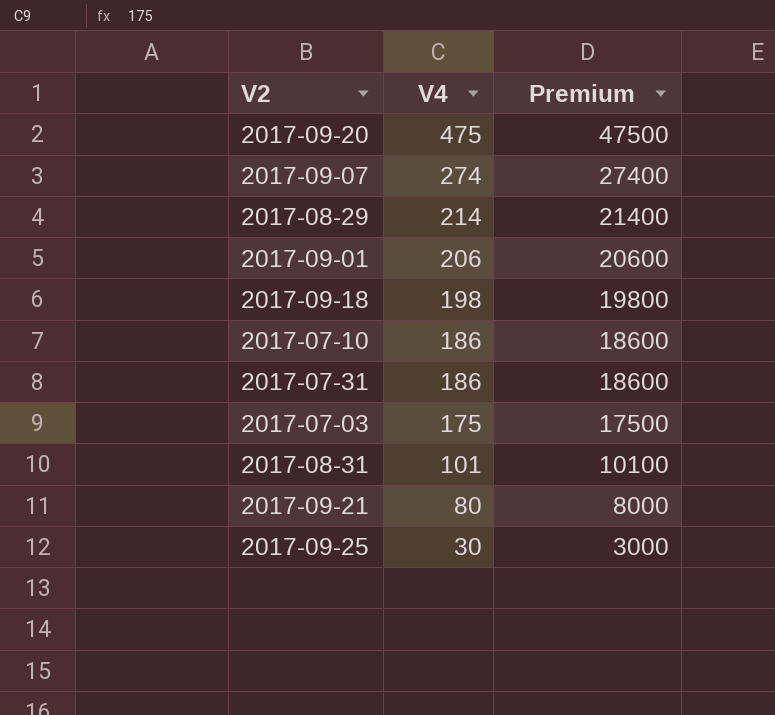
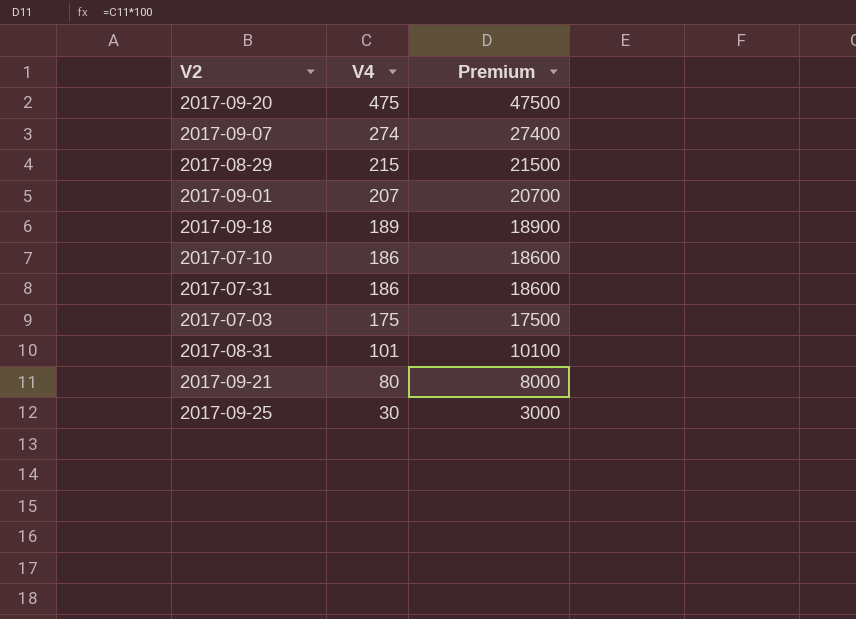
2017-08-29 | V4: 214 -> 215
2017-08-29 | Premium: 21400 -> 21500
2017-09-01 | V4: 206 -> 207
2017-09-01 | Premium: 20600 -> 20700
2017-09-18 | V4: 198 -> 189
2017-09-18 | Premium: 19800 -> 18900

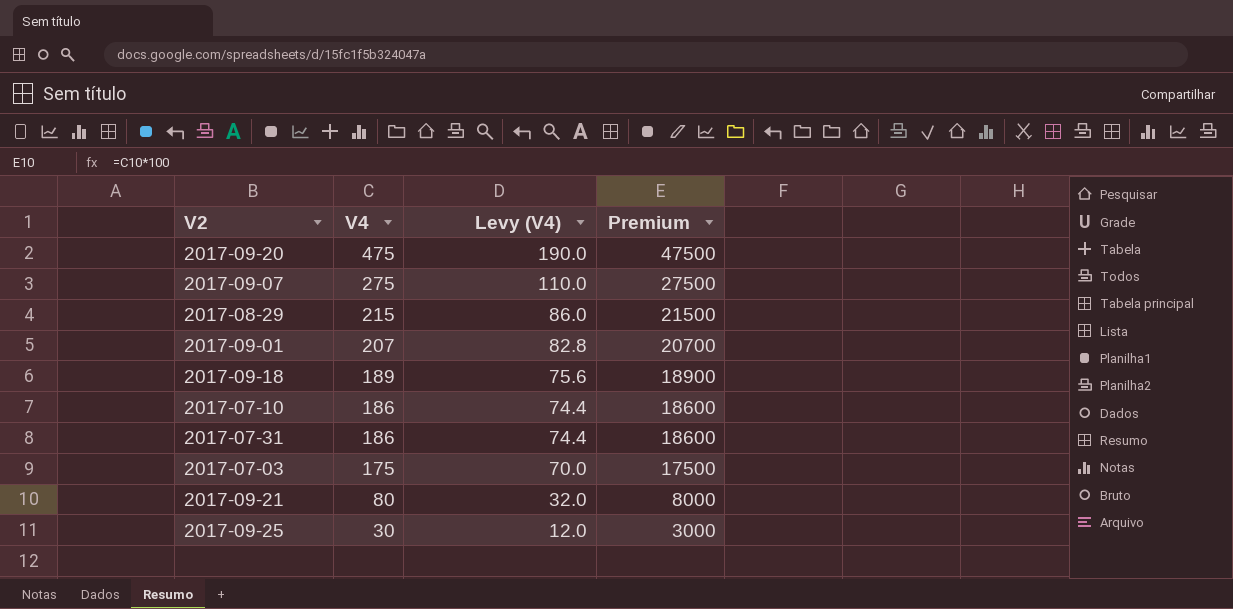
column Levy (V4) | formula: none -> [V4] * 0.4
row 2017-08-31: 101 | 10100 -> none
2017-09-07 | V4: 274 -> 275
2017-09-07 | Premium: 27400 -> 27500

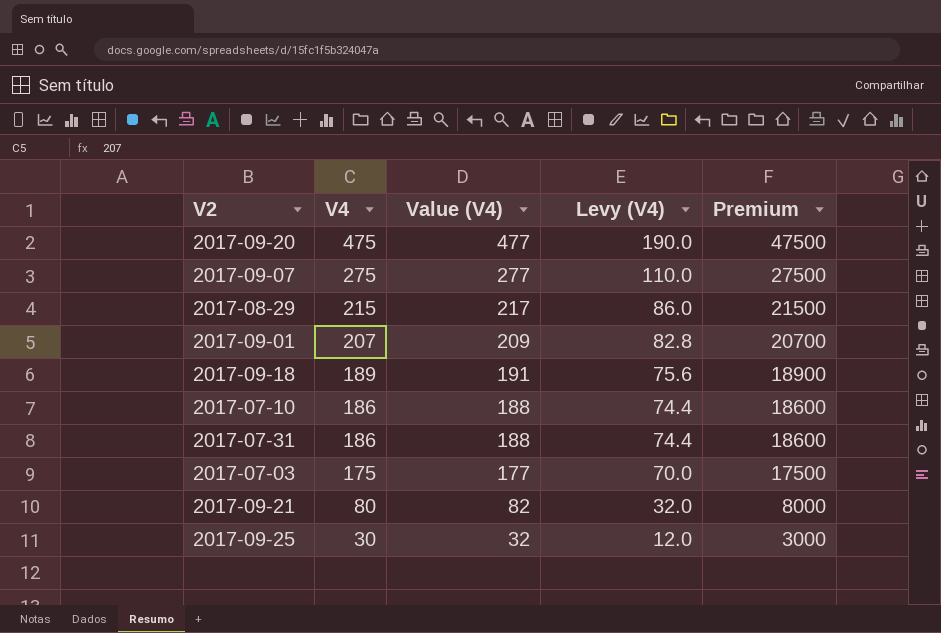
column Value (V4) | formula: none -> [V4] + 2

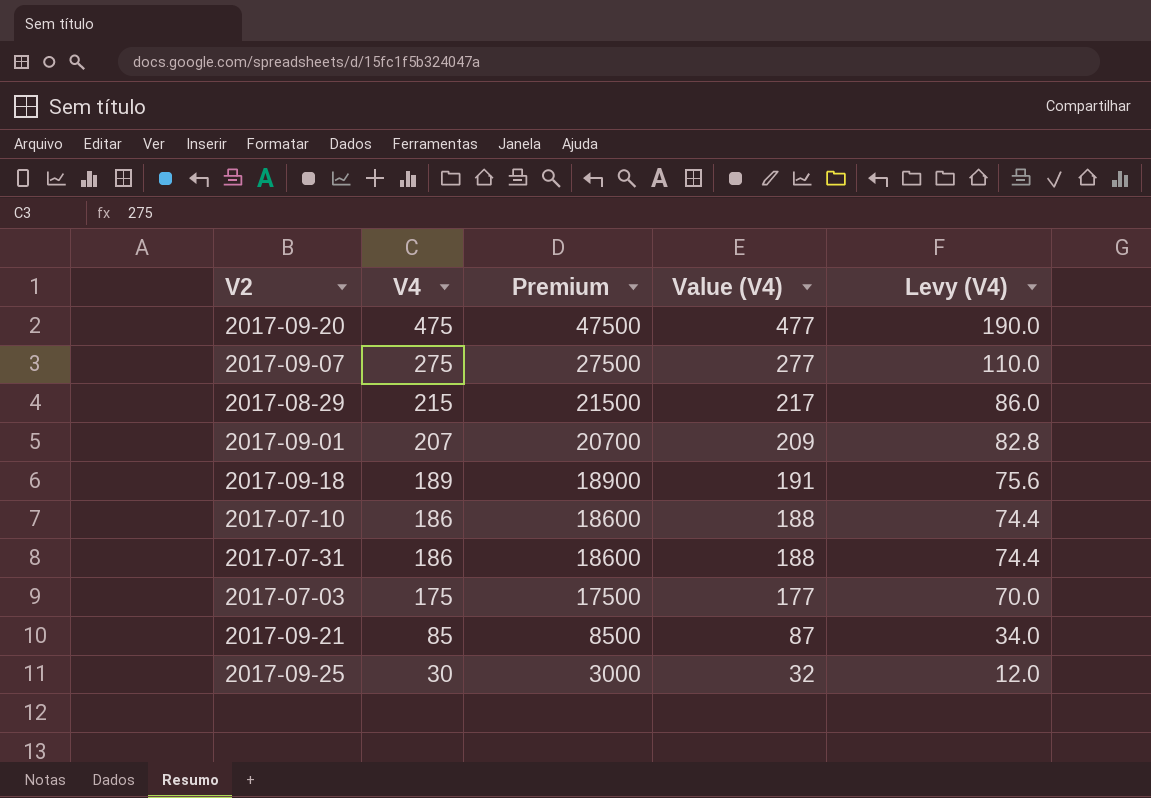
column Premium | position: 5 -> 3
2017-09-21 | V4: 80 -> 85
2017-09-21 | Premium: 8000 -> 8500
2017-09-21 | Value (V4): 82 -> 87
2017-09-21 | Levy (V4): 32.0 -> 34.0

